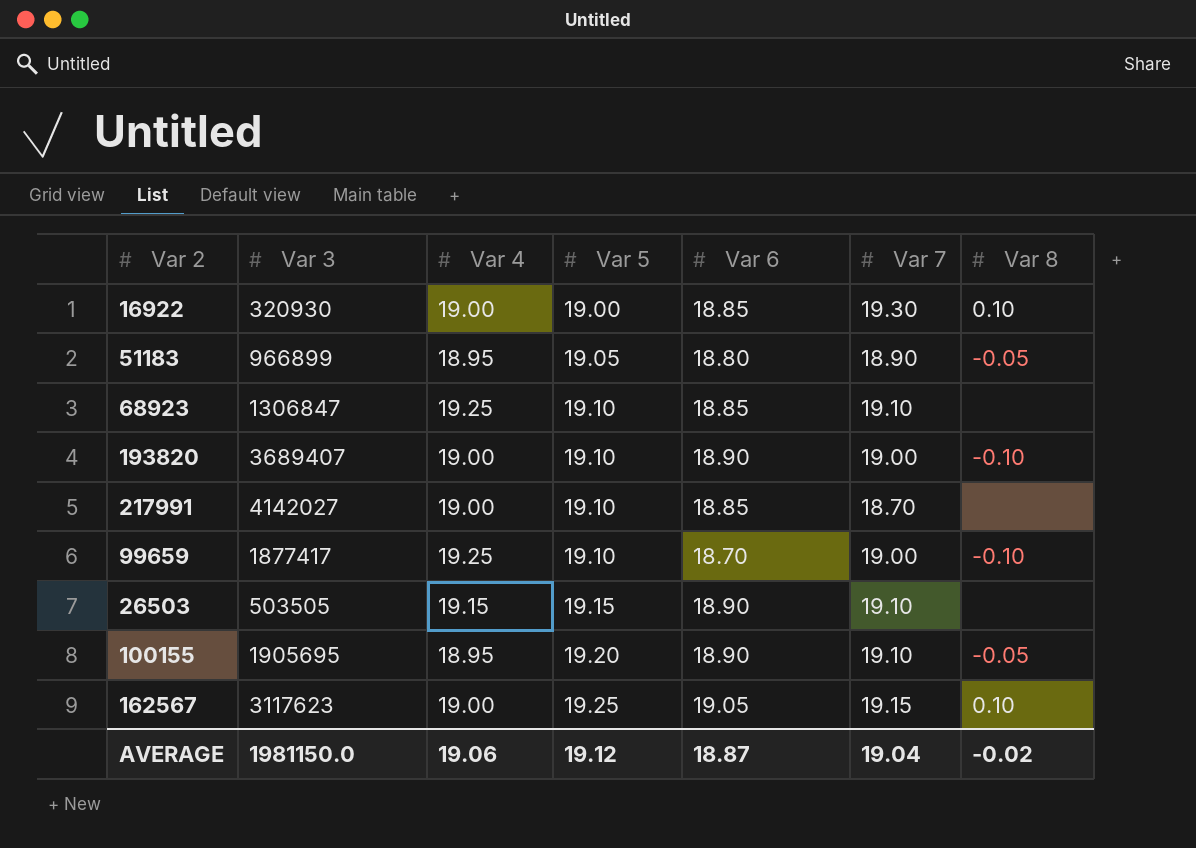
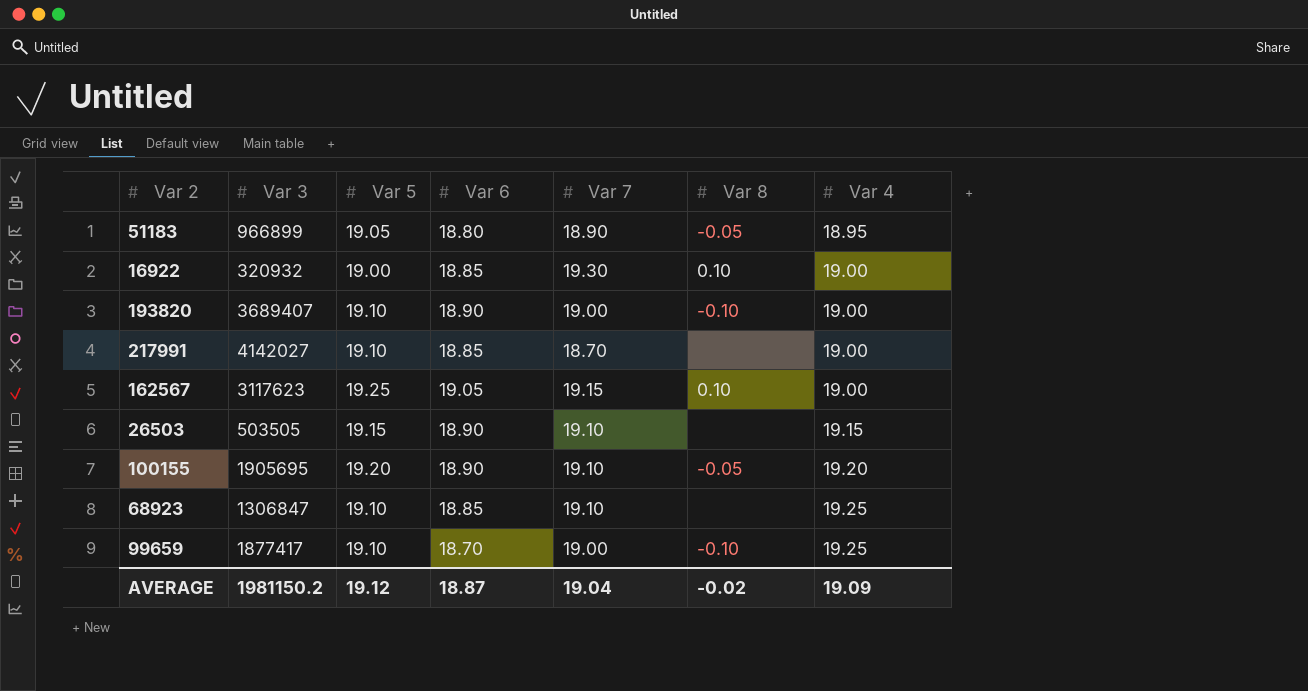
row order: Var 5 ascending -> Var 4 ascending
column Var 4 | position: 3 -> 7
16922 | Var 3: 320930 -> 320932
100155 | Var 4: 18.95 -> 19.20
AVERAGE | Var 3: 1981150.0 -> 1981150.2
AVERAGE | Var 4: 19.06 -> 19.09

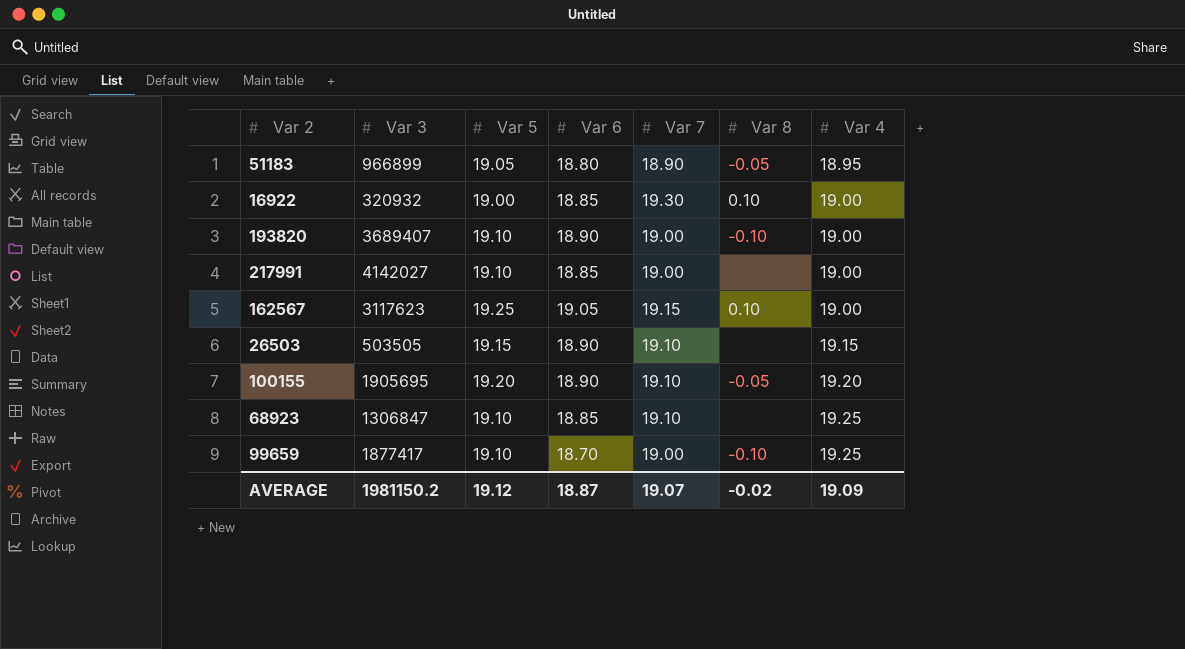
217991 | Var 7: 18.70 -> 19.00
AVERAGE | Var 7: 19.04 -> 19.07

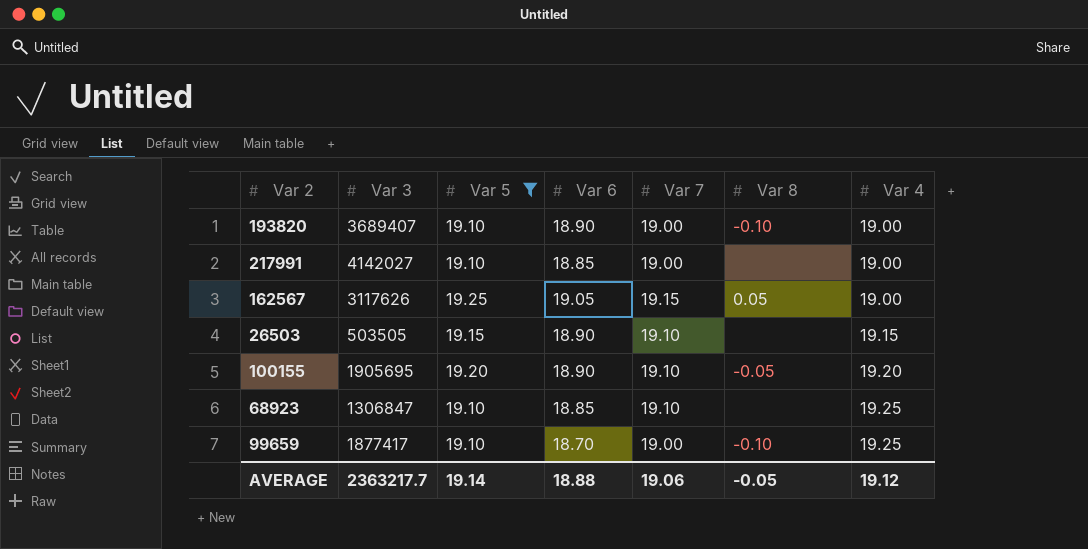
filter: none -> Var 5 >= 19.10
162567 | Var 3: 3117623 -> 3117626
162567 | Var 8: 0.10 -> 0.05
AVERAGE | Var 3: 1981150.2 -> 2363217.7
AVERAGE | Var 5: 19.12 -> 19.14
AVERAGE | Var 6: 18.87 -> 18.88
AVERAGE | Var 7: 19.07 -> 19.06
AVERAGE | Var 8: -0.02 -> -0.05
AVERAGE | Var 4: 19.09 -> 19.12

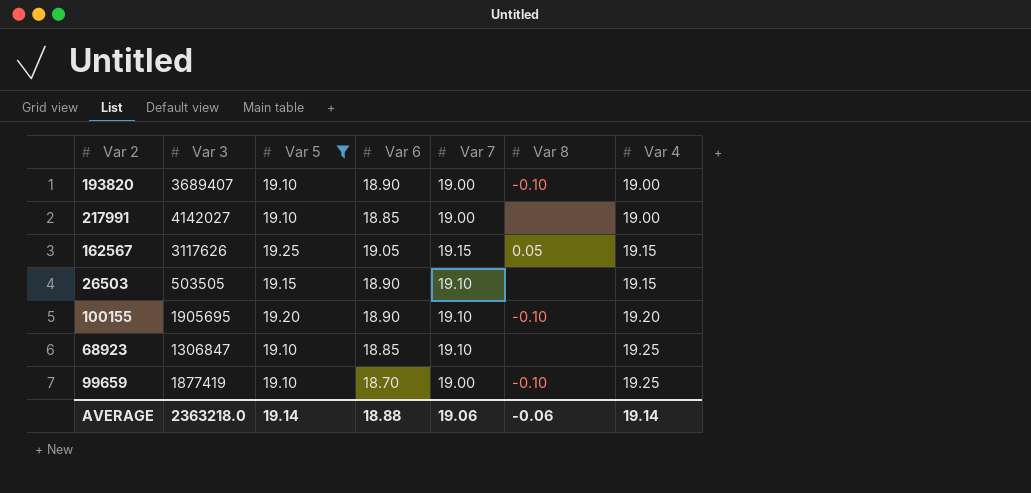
162567 | Var 4: 19.00 -> 19.15
100155 | Var 8: -0.05 -> -0.10
99659 | Var 3: 1877417 -> 1877419
AVERAGE | Var 3: 2363217.7 -> 2363218.0
AVERAGE | Var 8: -0.05 -> -0.06
AVERAGE | Var 4: 19.12 -> 19.14

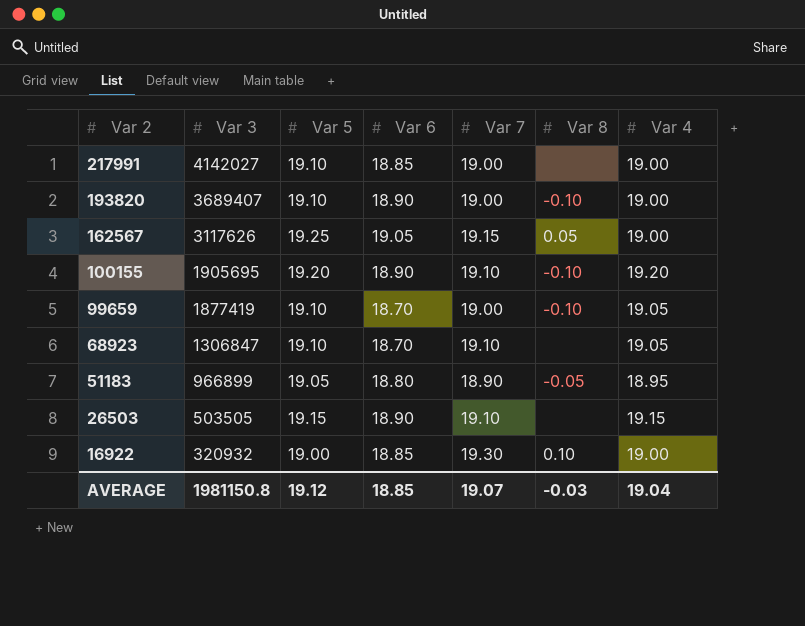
filter: Var 5 >= 19.10 -> none
row order: Var 4 ascending -> Var 2 descending
162567 | Var 4: 19.15 -> 19.00
99659 | Var 4: 19.25 -> 19.05
68923 | Var 6: 18.85 -> 18.70
68923 | Var 4: 19.25 -> 19.05
AVERAGE | Var 3: 2363218.0 -> 1981150.8
AVERAGE | Var 5: 19.14 -> 19.12
AVERAGE | Var 6: 18.88 -> 18.85
AVERAGE | Var 7: 19.06 -> 19.07
AVERAGE | Var 8: -0.06 -> -0.03
AVERAGE | Var 4: 19.14 -> 19.04

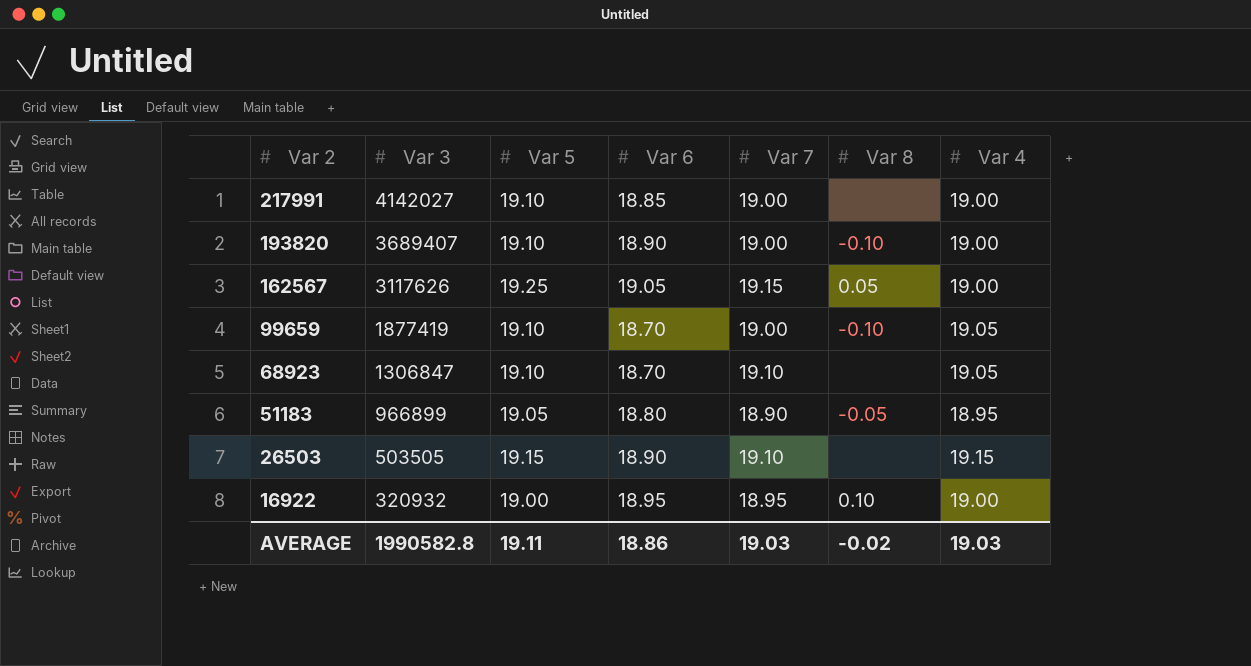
row 100155: 1905695 | 19.20 | 18.90 | 19.10 | -0.10 | 19.20 -> none
16922 | Var 6: 18.85 -> 18.95
16922 | Var 7: 19.30 -> 18.95
AVERAGE | Var 3: 1981150.8 -> 1990582.8
AVERAGE | Var 5: 19.12 -> 19.11
AVERAGE | Var 6: 18.85 -> 18.86
AVERAGE | Var 7: 19.07 -> 19.03
AVERAGE | Var 8: -0.03 -> -0.02
AVERAGE | Var 4: 19.04 -> 19.03

